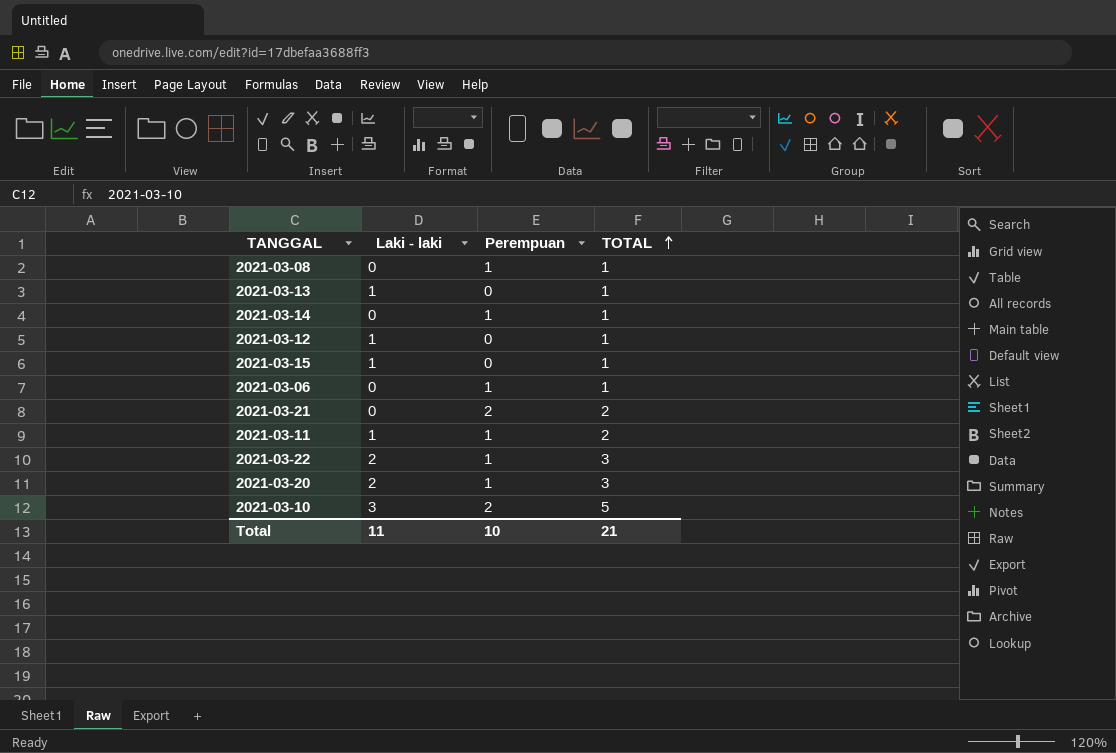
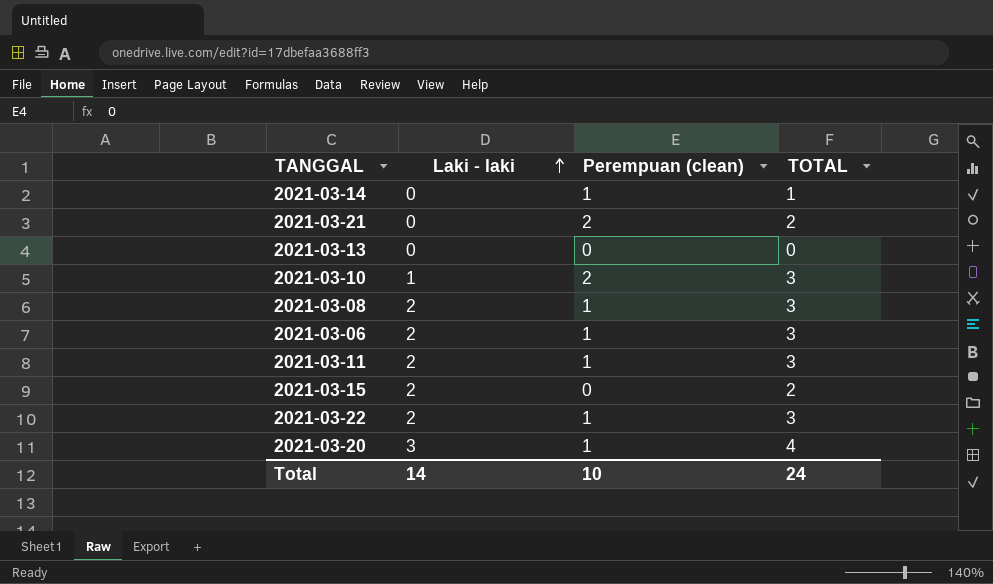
row order: TOTAL ascending -> Laki - laki ascending
column name: Perempuan -> Perempuan (clean)
row 2021-03-12: 1 | 0 | 1 -> none
2021-03-13 | Laki - laki: 1 -> 0
2021-03-13 | TOTAL: 1 -> 0
2021-03-10 | Laki - laki: 3 -> 1
2021-03-10 | TOTAL: 5 -> 3
2021-03-08 | Laki - laki: 0 -> 2
2021-03-08 | TOTAL: 1 -> 3
2021-03-06 | Laki - laki: 0 -> 2
2021-03-06 | TOTAL: 1 -> 3
2021-03-11 | Laki - laki: 1 -> 2
2021-03-11 | TOTAL: 2 -> 3
2021-03-15 | Laki - laki: 1 -> 2
2021-03-15 | TOTAL: 1 -> 2
2021-03-20 | Laki - laki: 2 -> 3
2021-03-20 | TOTAL: 3 -> 4
Total | Laki - laki: 11 -> 14
Total | TOTAL: 21 -> 24

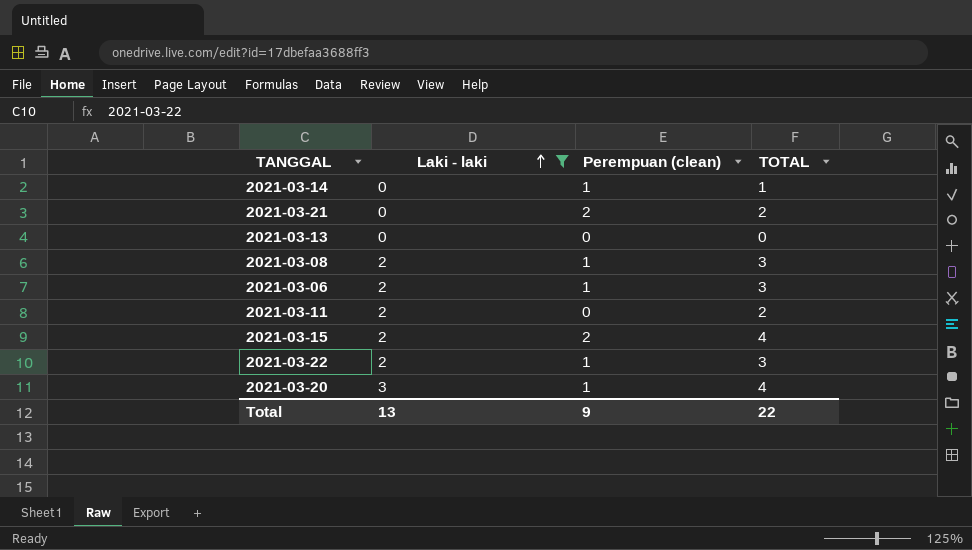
filter: none -> Laki - laki != 1
2021-03-11 | Perempuan (clean): 1 -> 0
2021-03-11 | TOTAL: 3 -> 2
2021-03-15 | Perempuan (clean): 0 -> 2
2021-03-15 | TOTAL: 2 -> 4
Total | Laki - laki: 14 -> 13
Total | Perempuan (clean): 10 -> 9
Total | TOTAL: 24 -> 22

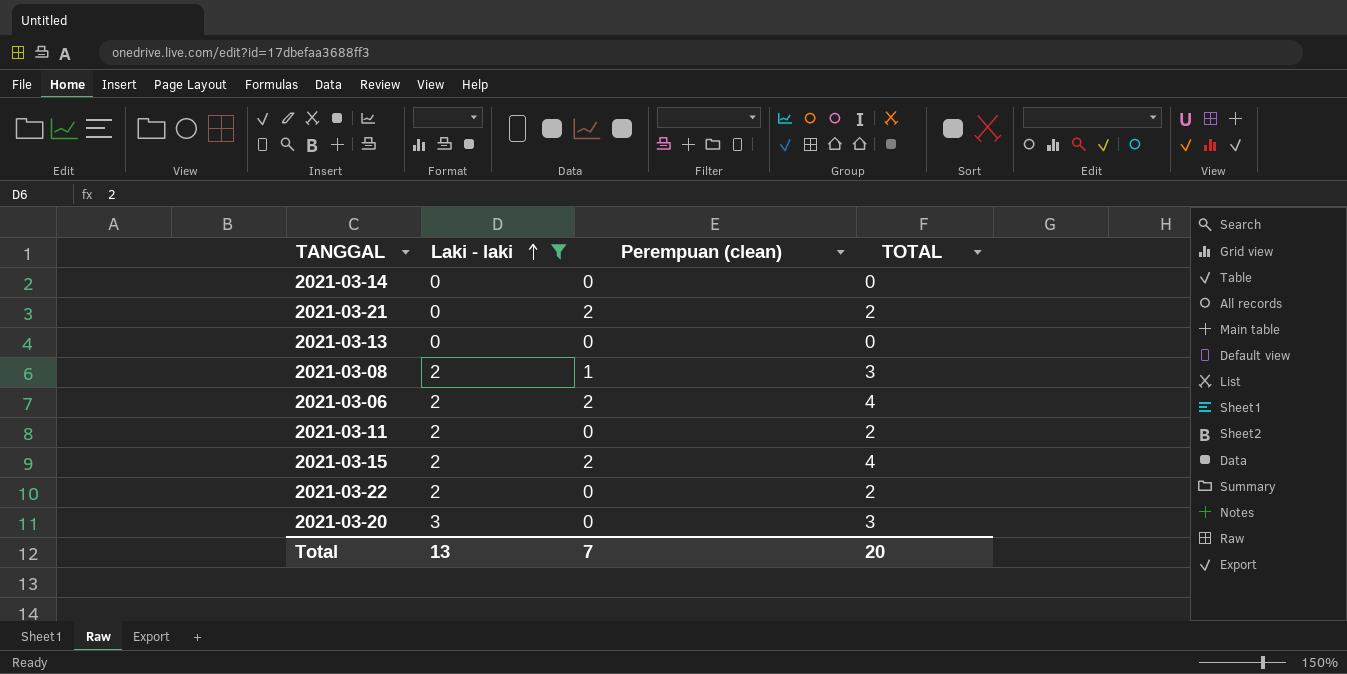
2021-03-14 | Perempuan (clean): 1 -> 0
2021-03-14 | TOTAL: 1 -> 0
2021-03-06 | Perempuan (clean): 1 -> 2
2021-03-06 | TOTAL: 3 -> 4
2021-03-22 | Perempuan (clean): 1 -> 0
2021-03-22 | TOTAL: 3 -> 2
2021-03-20 | Perempuan (clean): 1 -> 0
2021-03-20 | TOTAL: 4 -> 3
Total | Perempuan (clean): 9 -> 7
Total | TOTAL: 22 -> 20

